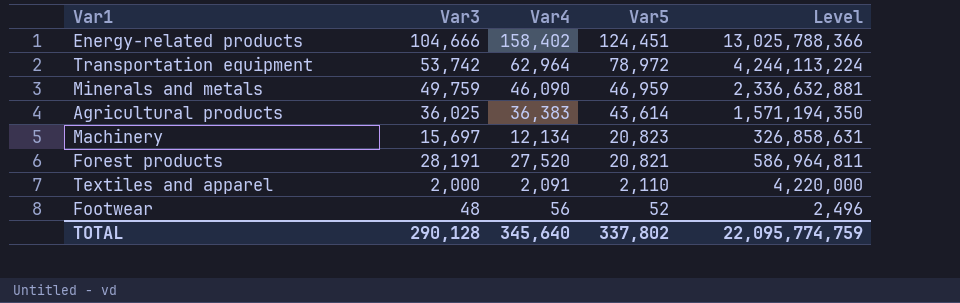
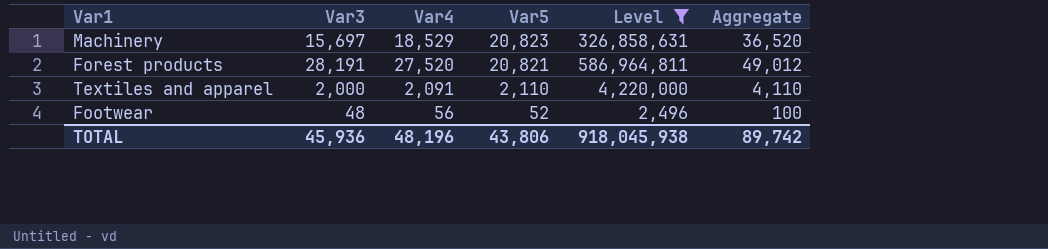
filter: none -> Level <= 586,964,811
column Aggregate | formula: none -> [Var3] + [Var5]
Machinery | Var4: 12,134 -> 18,529
TOTAL | Var3: 290,128 -> 45,936
TOTAL | Var4: 345,640 -> 48,196
TOTAL | Var5: 337,802 -> 43,806
TOTAL | Level: 22,095,774,759 -> 918,045,938

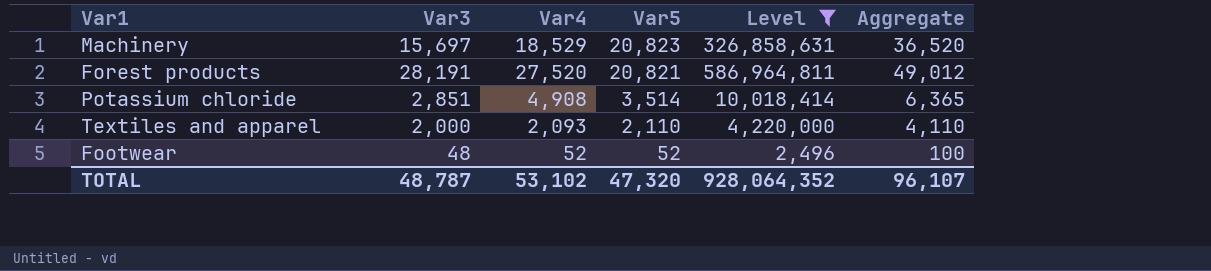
row Potassium chloride: none -> 2,851 | 4,908 | 3,514 | 10,018,414 | 6,365
Textiles and apparel | Var4: 2,091 -> 2,093
Footwear | Var4: 56 -> 52
TOTAL | Var3: 45,936 -> 48,787
TOTAL | Var4: 48,196 -> 53,102
TOTAL | Var5: 43,806 -> 47,320
TOTAL | Level: 918,045,938 -> 928,064,352
TOTAL | Aggregate: 89,742 -> 96,107

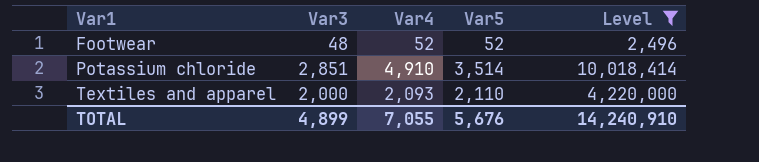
row order: Var5 descending -> Var1 ascending
column Aggregate | formula: [Var3] + [Var5] -> none
row Machinery: 15,697 | 18,529 | 20,823 | 326,858,631 | 36,520 -> none
row Forest products: 28,191 | 27,520 | 20,821 | 586,964,811 | 49,012 -> none
Potassium chloride | Var4: 4,908 -> 4,910
TOTAL | Var3: 48,787 -> 4,899
TOTAL | Var4: 53,102 -> 7,055
TOTAL | Var5: 47,320 -> 5,676
TOTAL | Level: 928,064,352 -> 14,240,910

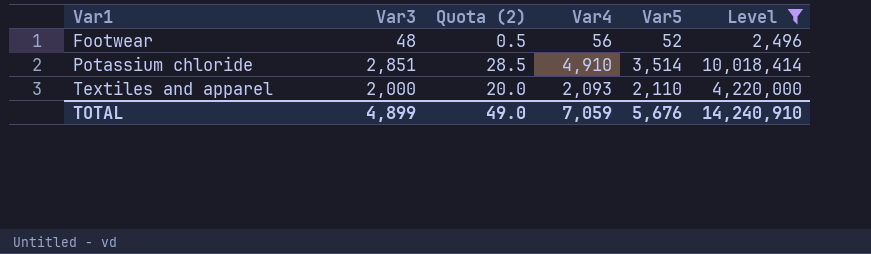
column Quota (2) | formula: none -> [Var3] * 0.01
Footwear | Var4: 52 -> 56
TOTAL | Var4: 7,055 -> 7,059

